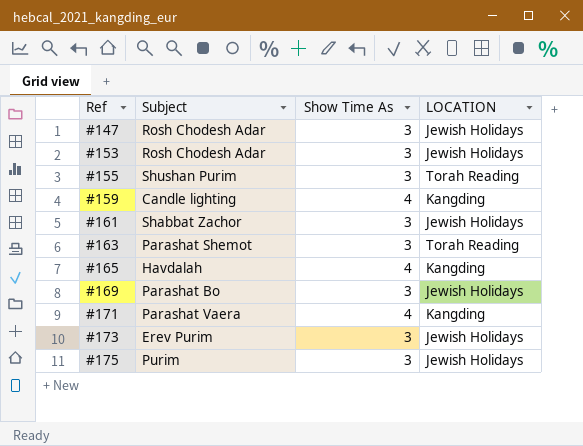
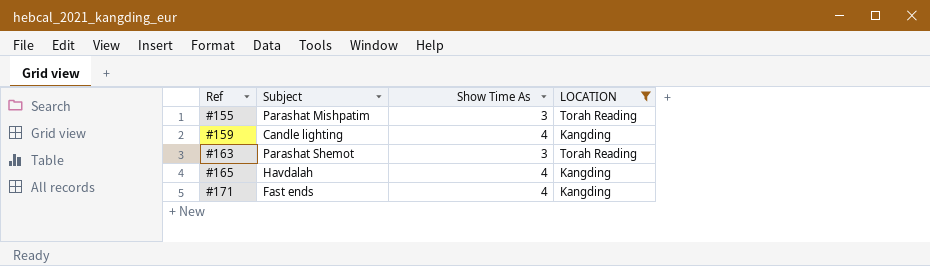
filter: none -> LOCATION != Jewish Holidays
#155 | Subject: Shushan Purim -> Parashat Mishpatim
#171 | Subject: Parashat Vaera -> Fast ends

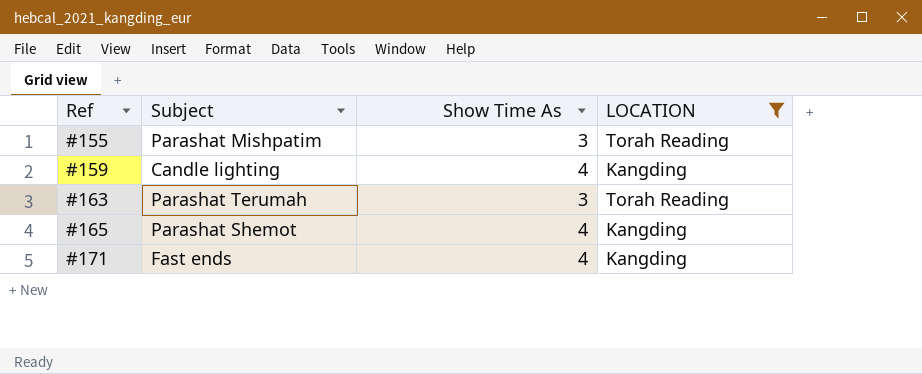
#163 | Subject: Parashat Shemot -> Parashat Terumah
#165 | Subject: Havdalah -> Parashat Shemot

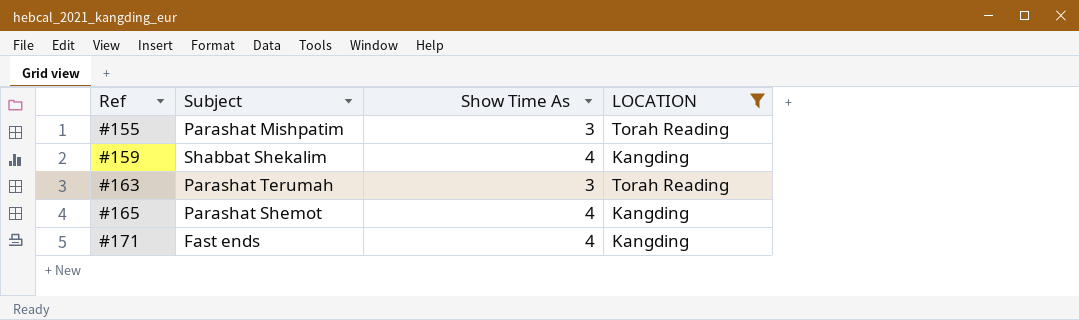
#159 | Subject: Candle lighting -> Shabbat Shekalim

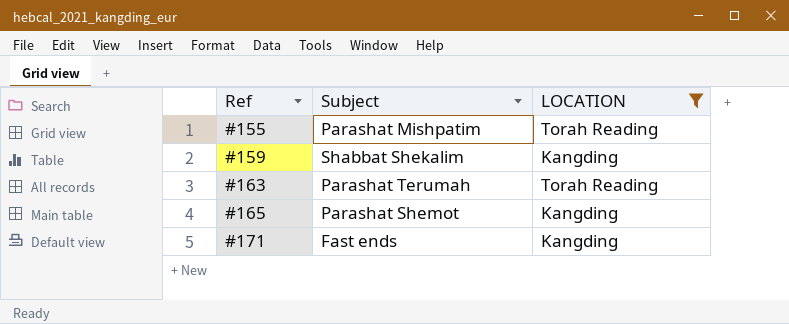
column Show Time As | position: 3 -> none

